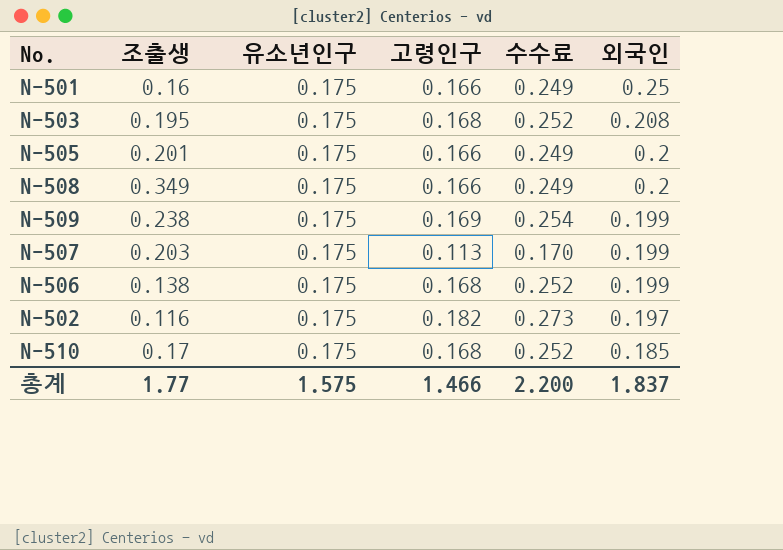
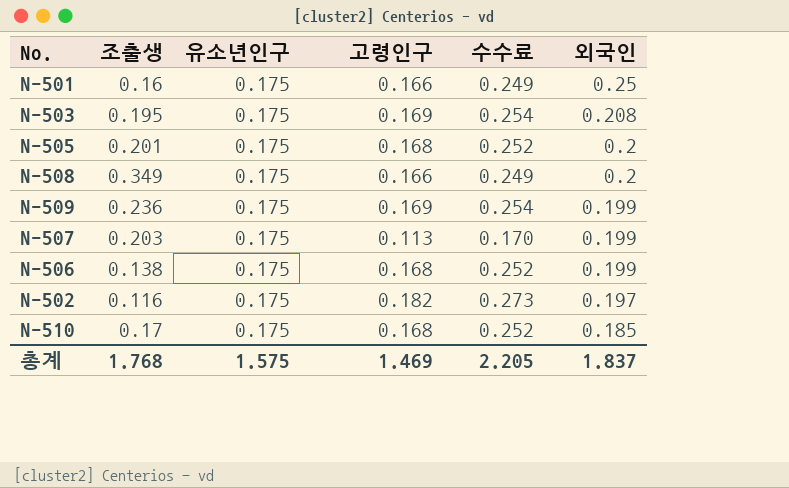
N-503 | 고령인구: 0.168 -> 0.169
N-503 | 수수료: 0.252 -> 0.254
N-505 | 고령인구: 0.166 -> 0.168
N-505 | 수수료: 0.249 -> 0.252
N-509 | 조출생: 0.238 -> 0.236
총계 | 조출생: 1.77 -> 1.768
총계 | 고령인구: 1.466 -> 1.469
총계 | 수수료: 2.200 -> 2.205

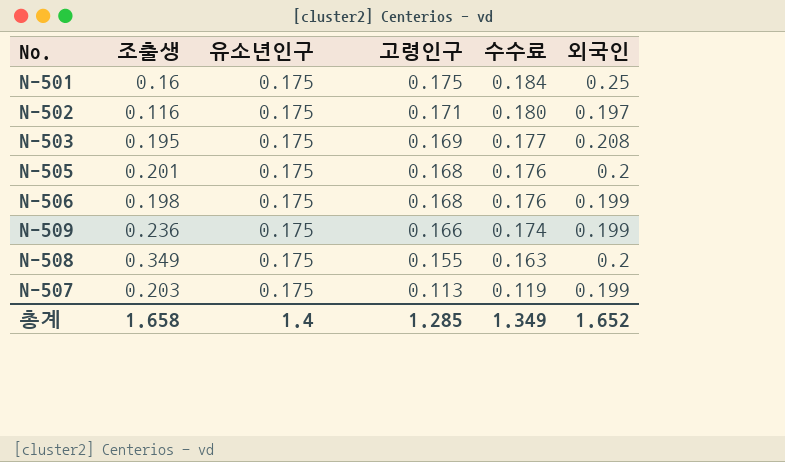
row order: 외국인 descending -> 고령인구 descending
column 수수료 | formula: [고령인구] * 1.5 -> [고령인구] * 1.05
row N-510: 0.17 | 0.175 | 0.168 | 0.252 | 0.185 -> none
N-501 | 고령인구: 0.166 -> 0.175
N-502 | 고령인구: 0.182 -> 0.171
N-506 | 조출생: 0.138 -> 0.198
N-509 | 고령인구: 0.169 -> 0.166
N-508 | 고령인구: 0.166 -> 0.155
총계 | 조출생: 1.768 -> 1.658
총계 | 유소년인구: 1.575 -> 1.4
총계 | 고령인구: 1.469 -> 1.285
총계 | 수수료: 2.205 -> 1.349
총계 | 외국인: 1.837 -> 1.652

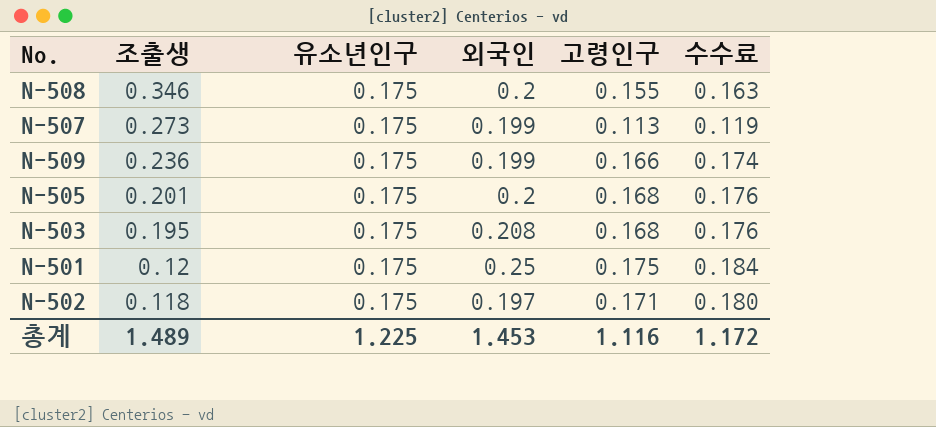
row order: 고령인구 descending -> 조출생 descending
column 외국인 | position: 6 -> 4
row N-506: 0.198 | 0.175 | 0.168 | 0.176 | 0.199 -> none
N-508 | 조출생: 0.349 -> 0.346
N-507 | 조출생: 0.203 -> 0.273
N-503 | 고령인구: 0.169 -> 0.168
N-503 | 수수료: 0.177 -> 0.176
N-501 | 조출생: 0.16 -> 0.12
N-502 | 조출생: 0.116 -> 0.118
총계 | 조출생: 1.658 -> 1.489
총계 | 유소년인구: 1.4 -> 1.225
총계 | 외국인: 1.652 -> 1.453
총계 | 고령인구: 1.285 -> 1.116
총계 | 수수료: 1.349 -> 1.172

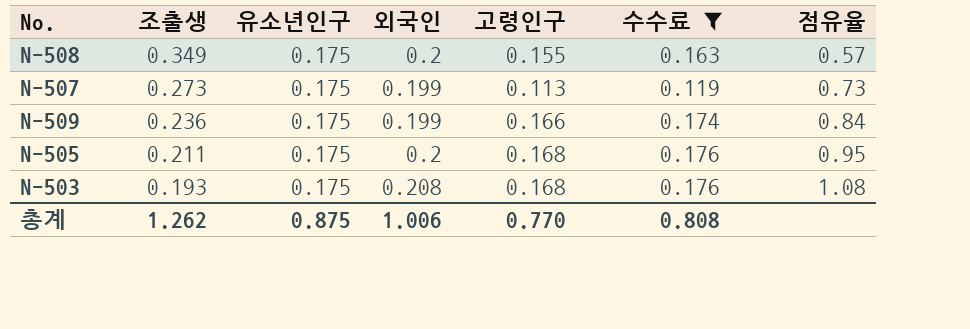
filter: none -> 수수료 <= 0.176
column 점유율 | formula: none -> [외국인] / [조출생]
N-508 | 조출생: 0.346 -> 0.349
N-505 | 조출생: 0.201 -> 0.211
N-503 | 조출생: 0.195 -> 0.193
총계 | 조출생: 1.489 -> 1.262
총계 | 유소년인구: 1.225 -> 0.875
총계 | 외국인: 1.453 -> 1.006
총계 | 고령인구: 1.116 -> 0.770
총계 | 수수료: 1.172 -> 0.808

